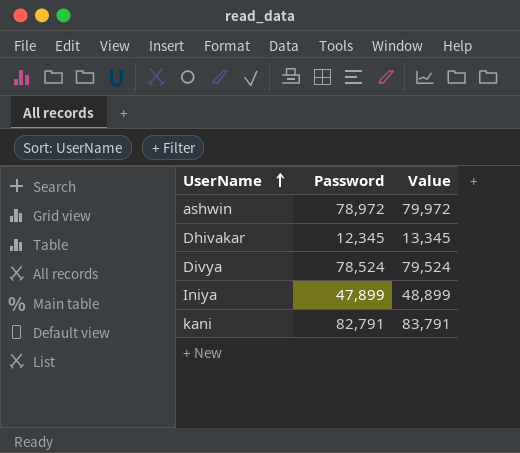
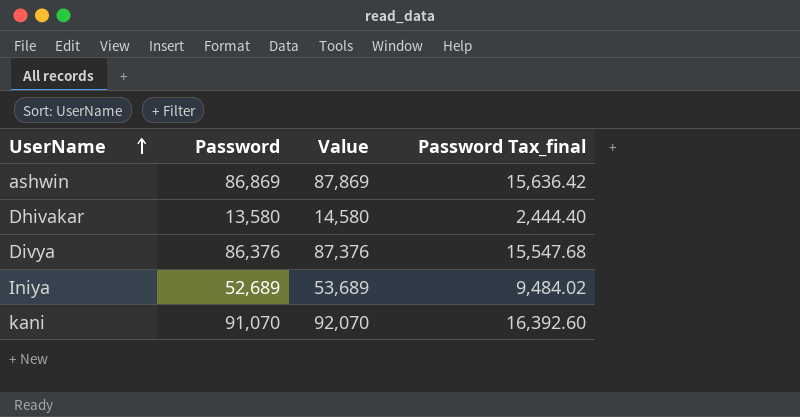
column Password Tax_final | formula: none -> [Password] * 0.18
ashwin | Password: 78,972 -> 86,869
ashwin | Value: 79,972 -> 87,869
Dhivakar | Password: 12,345 -> 13,580
Dhivakar | Value: 13,345 -> 14,580
Divya | Password: 78,524 -> 86,376
Divya | Value: 79,524 -> 87,376
Iniya | Password: 47,899 -> 52,689
Iniya | Value: 48,899 -> 53,689
kani | Password: 82,791 -> 91,070
kani | Value: 83,791 -> 92,070

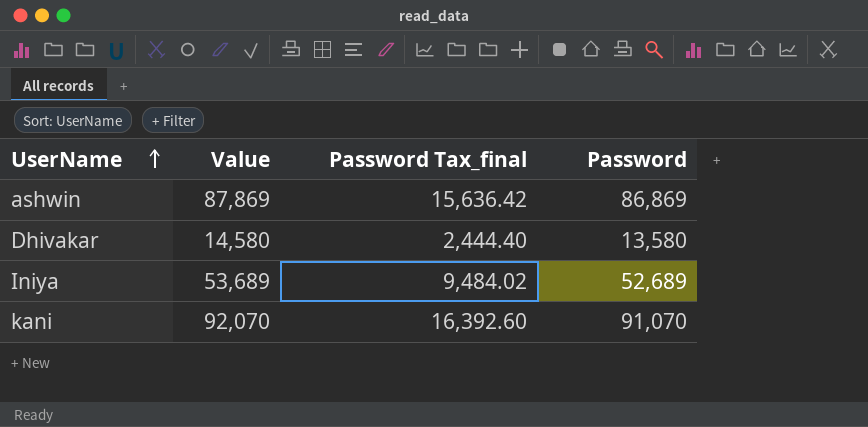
column Password | position: 2 -> 4
row Divya: 86,376 | 87,376 | 15,547.68 -> none

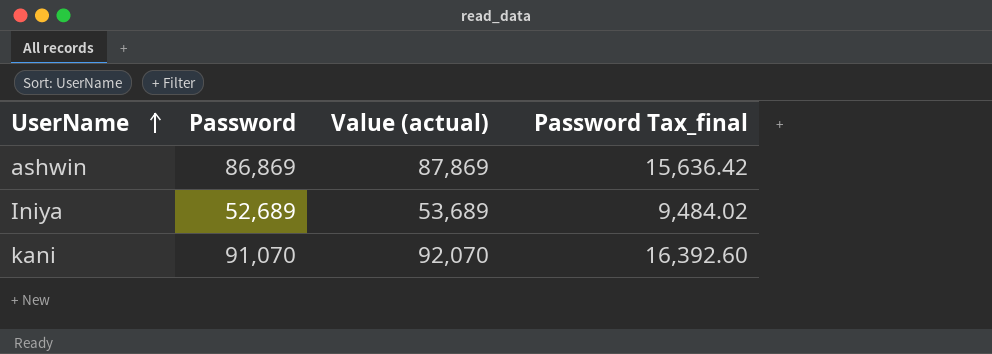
column Password | position: 4 -> 2
column name: Value -> Value (actual)
row Dhivakar: 14,580 | 2,444.40 | 13,580 -> none

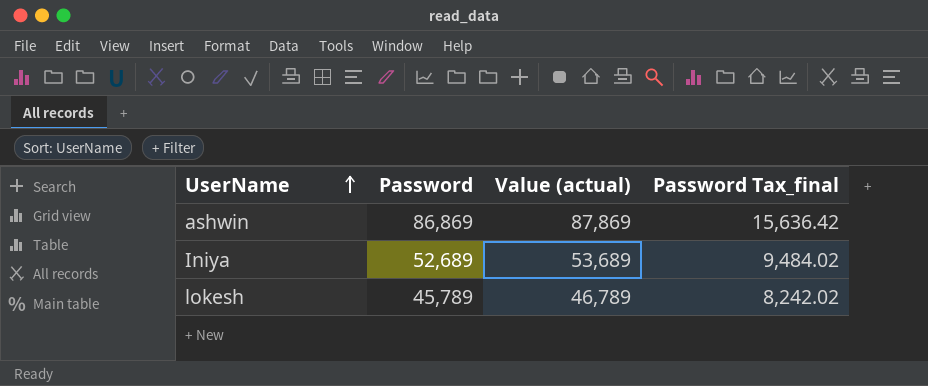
row kani: 91,070 | 92,070 | 16,392.60 -> none
row lokesh: none -> 45,789 | 46,789 | 8,242.02

